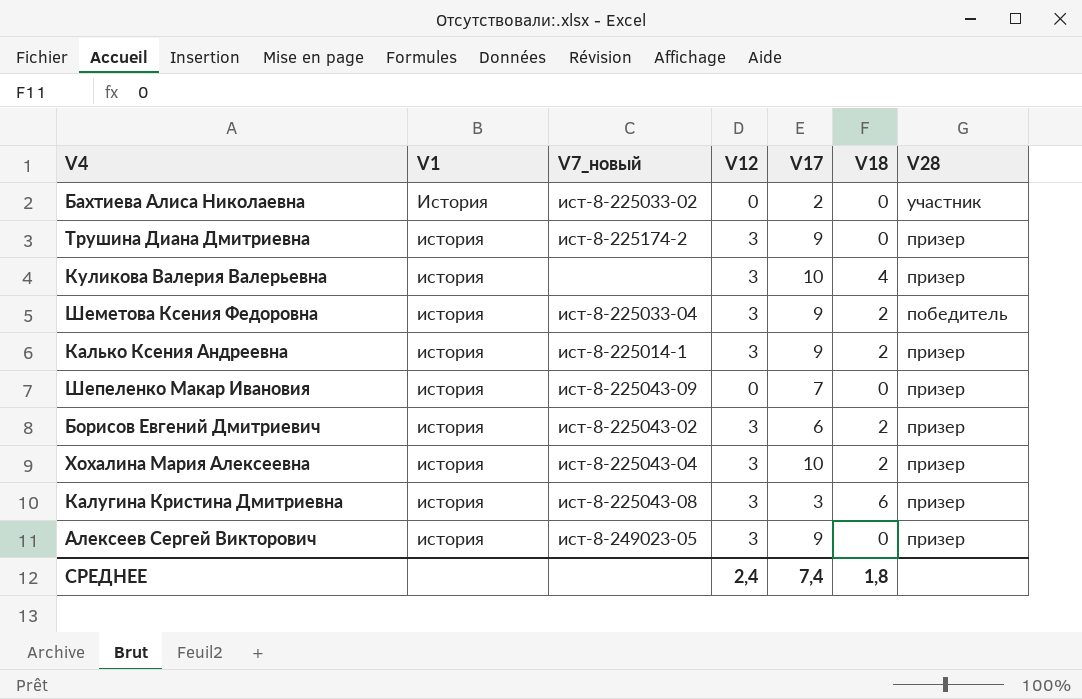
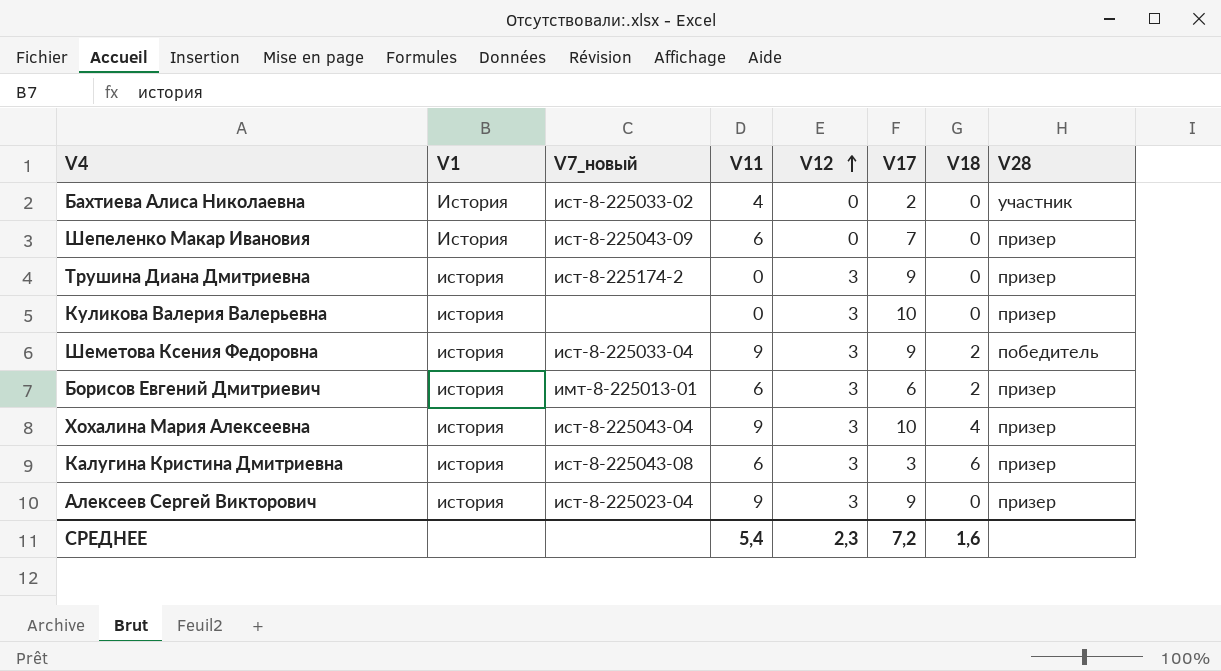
row order: none -> V12 ascending
column V11 | position: none -> 4
row Калько Ксения Андреевна: история | ист-8-225014-1 | 3 | 9 | 2 | призер -> none
Шепеленко Макар Ивановия | V1: история -> История
Куликова Валерия Валерьевна | V18: 4 -> 0
Борисов Евгений Дмитриевич | V7_новый: ист-8-225043-02 -> имт-8-225013-01
Хохалина Мария Алексеевна | V18: 2 -> 4
Алексеев Сергей Викторович | V7_новый: ист-8-249023-05 -> ист-8-225023-04
СРЕДНЕЕ | V12: 2,4 -> 2,3
СРЕДНЕЕ | V17: 7,4 -> 7,2
СРЕДНЕЕ | V18: 1,8 -> 1,6

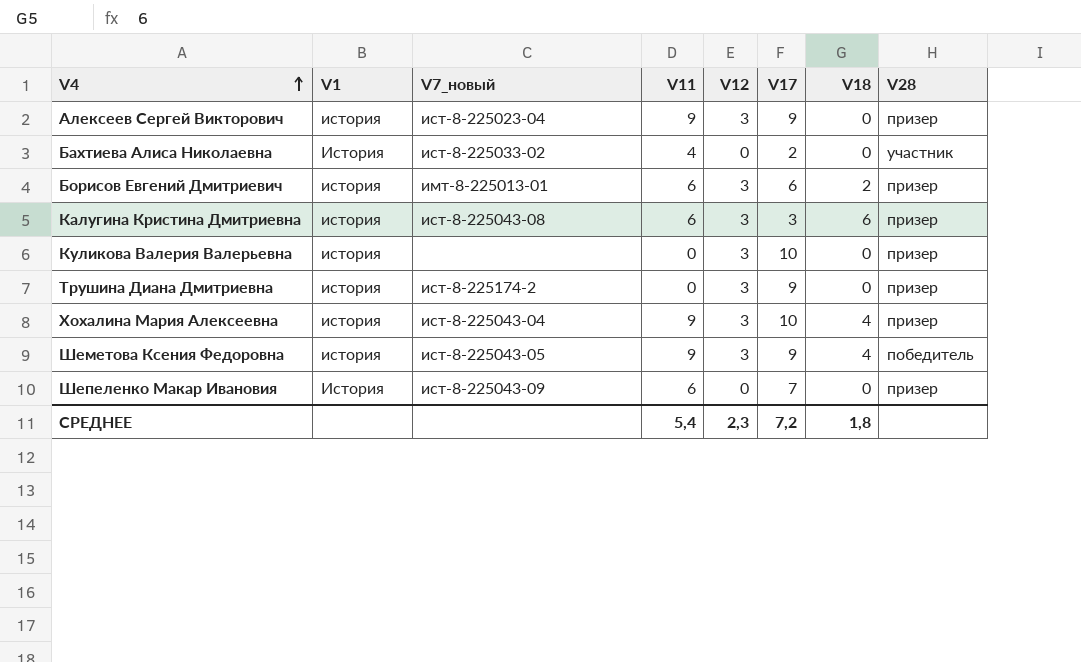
row order: V12 ascending -> V4 ascending
Шеметова Ксения Федоровна | V7_новый: ист-8-225033-04 -> ист-8-225043-05
Шеметова Ксения Федоровна | V18: 2 -> 4
СРЕДНЕЕ | V18: 1,6 -> 1,8

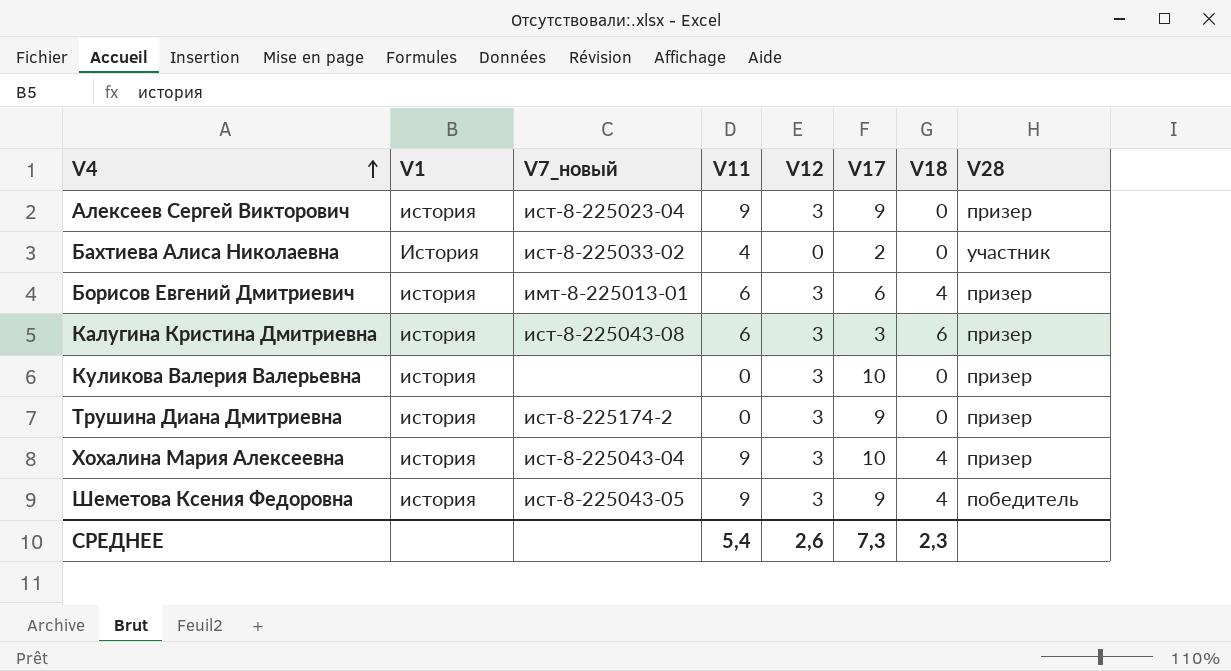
row Шепеленко Макар Ивановия: История | ист-8-225043-09 | 6 | 0 | 7 | 0 | призер -> none
Борисов Евгений Дмитриевич | V18: 2 -> 4
СРЕДНЕЕ | V12: 2,3 -> 2,6
СРЕДНЕЕ | V17: 7,2 -> 7,3
СРЕДНЕЕ | V18: 1,8 -> 2,3

